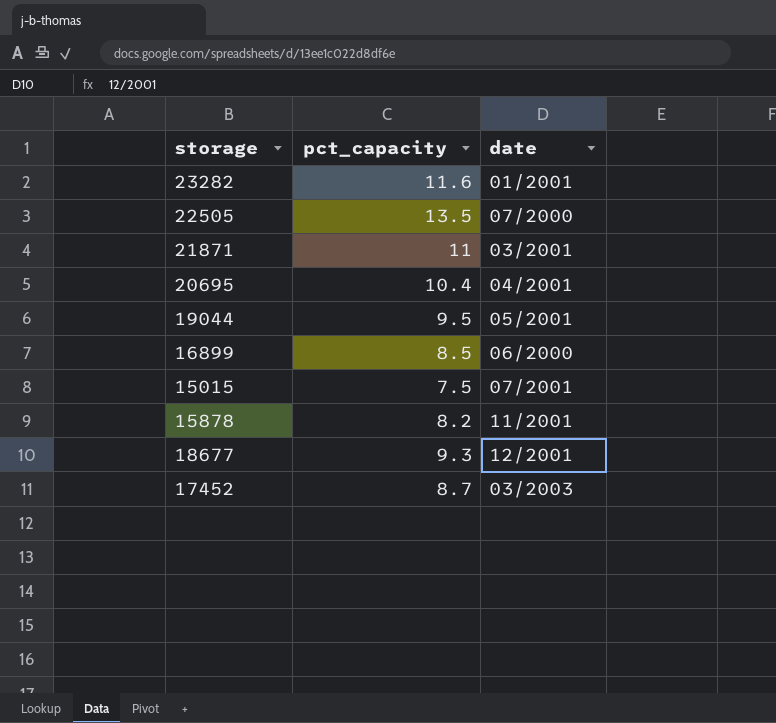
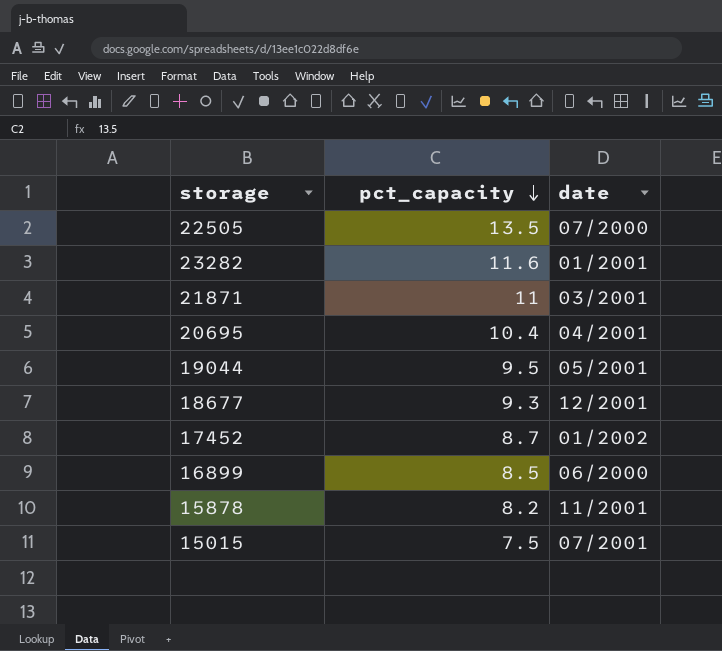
row order: none -> pct_capacity descending
17452 | date: 03/2003 -> 01/2002

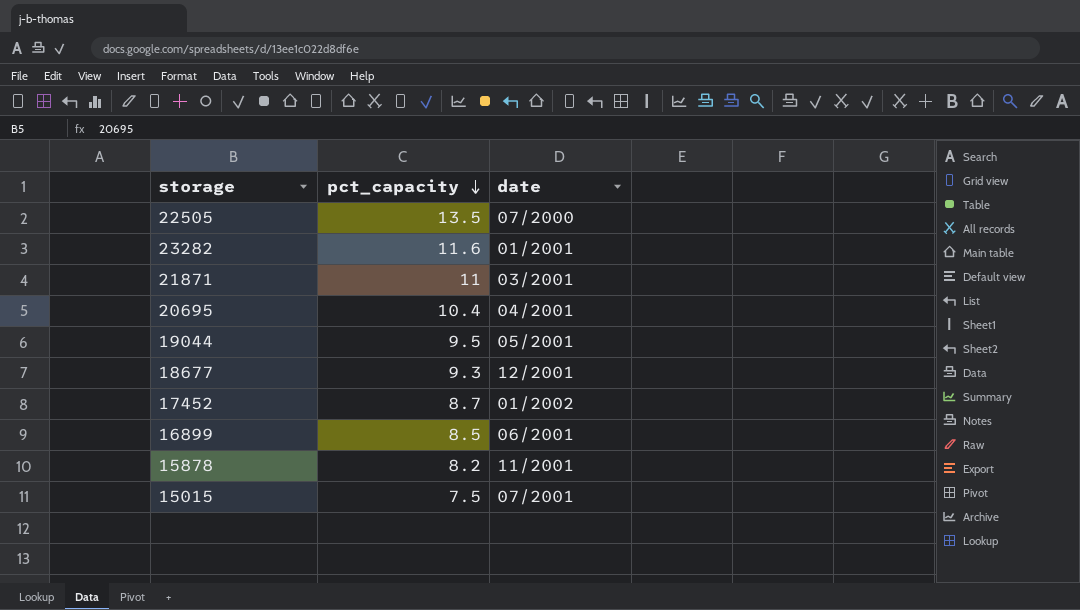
16899 | date: 06/2000 -> 06/2001

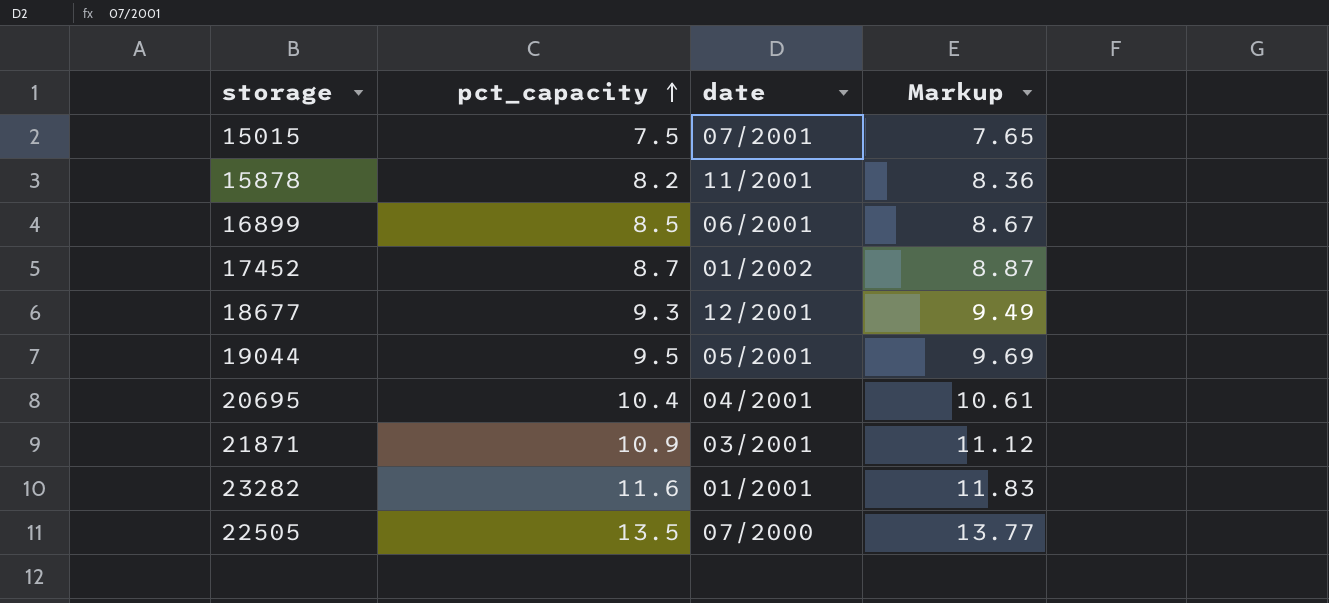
row order: pct_capacity descending -> pct_capacity ascending
column Markup | formula: none -> [pct_capacity] * 1.02
21871 | pct_capacity: 11 -> 10.9

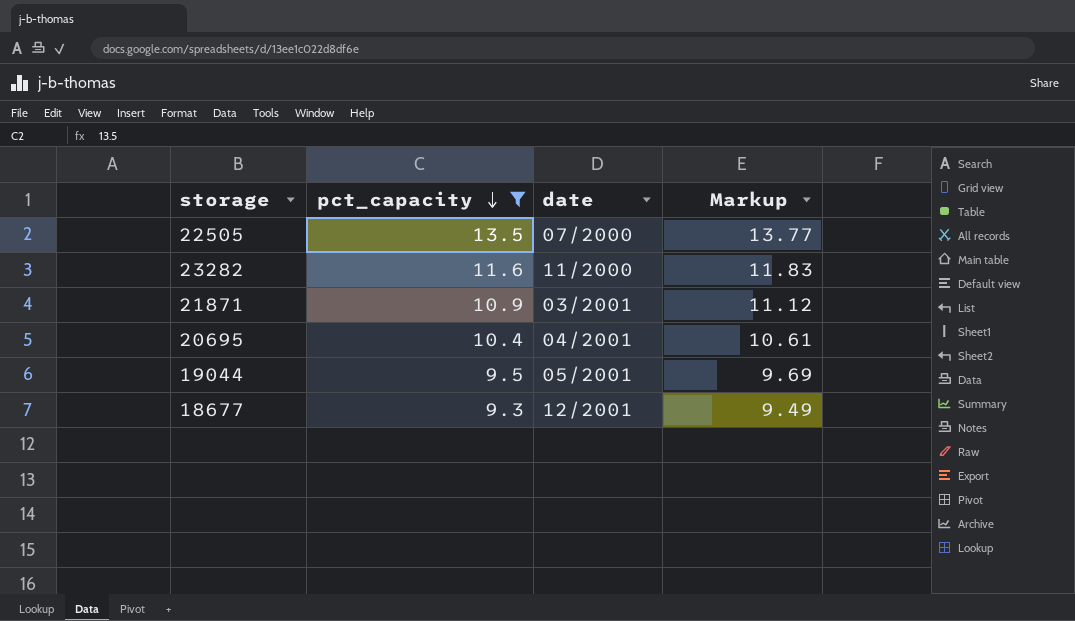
filter: none -> pct_capacity >= 9.3
row order: pct_capacity ascending -> pct_capacity descending
23282 | date: 01/2001 -> 11/2000

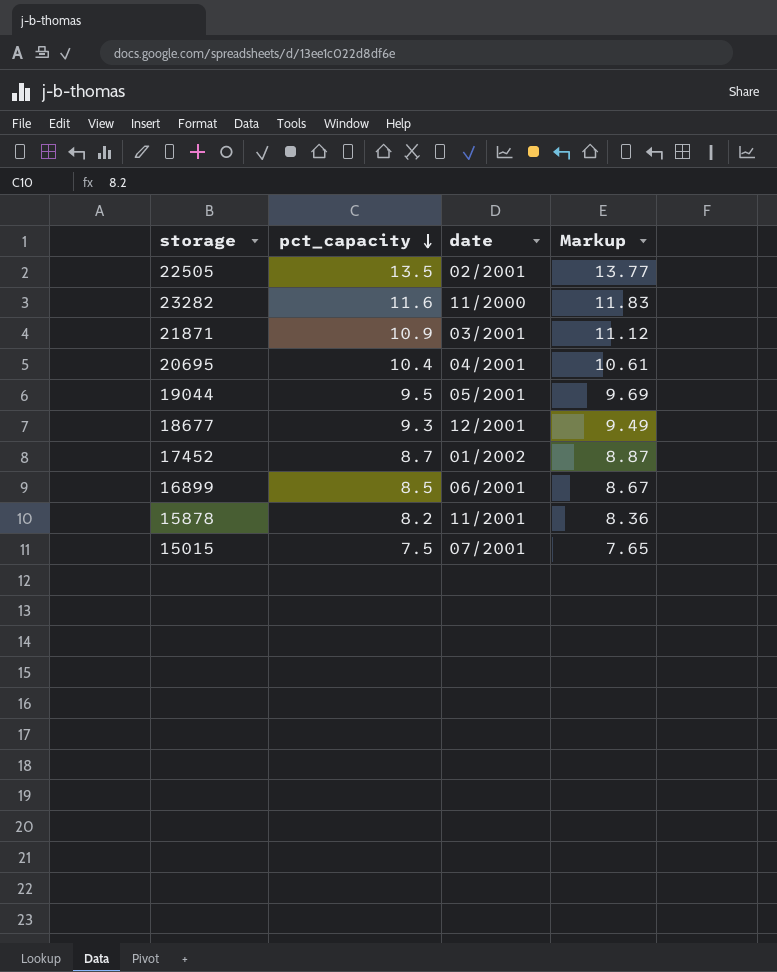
filter: pct_capacity >= 9.3 -> none
22505 | date: 07/2000 -> 02/2001

